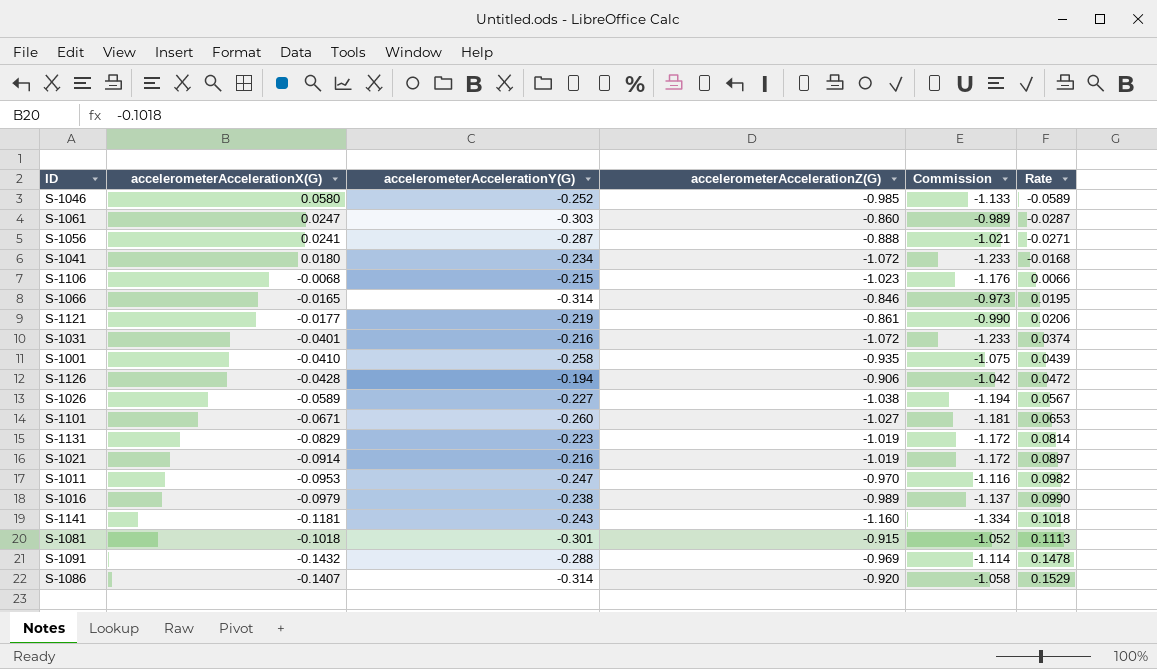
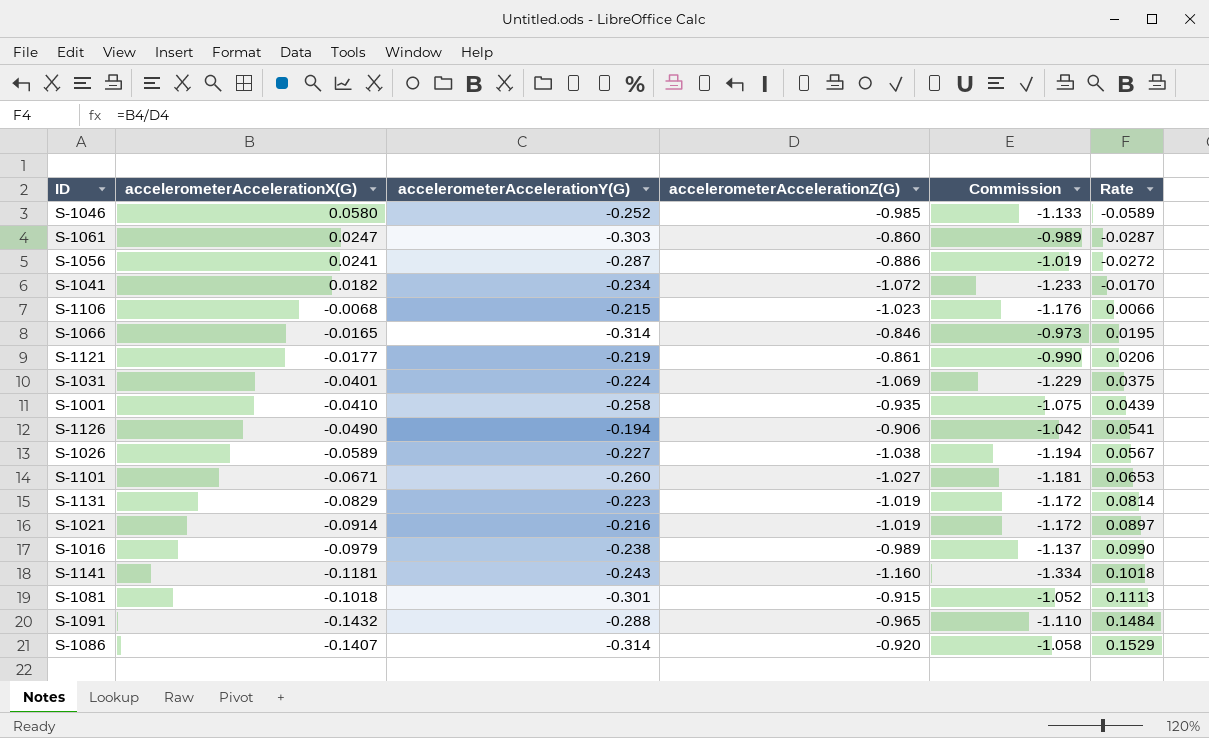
row S-1011: -0.0953 | -0.247 | -0.970 | -1.116 | 0.0982 -> none
S-1056 | accelerometerAccelerationZ(G): -0.888 -> -0.886
S-1056 | Commission: -1.021 -> -1.019
S-1056 | Rate: -0.0271 -> -0.0272
S-1041 | accelerometerAccelerationX(G): 0.0180 -> 0.0182
S-1041 | Rate: -0.0168 -> -0.0170
S-1031 | accelerometerAccelerationY(G): -0.216 -> -0.224
S-1031 | accelerometerAccelerationZ(G): -1.072 -> -1.069
S-1031 | Commission: -1.233 -> -1.229
S-1031 | Rate: 0.0374 -> 0.0375
S-1126 | accelerometerAccelerationX(G): -0.0428 -> -0.0490
S-1126 | Rate: 0.0472 -> 0.0541
S-1091 | accelerometerAccelerationZ(G): -0.969 -> -0.965
S-1091 | Commission: -1.114 -> -1.110
S-1091 | Rate: 0.1478 -> 0.1484

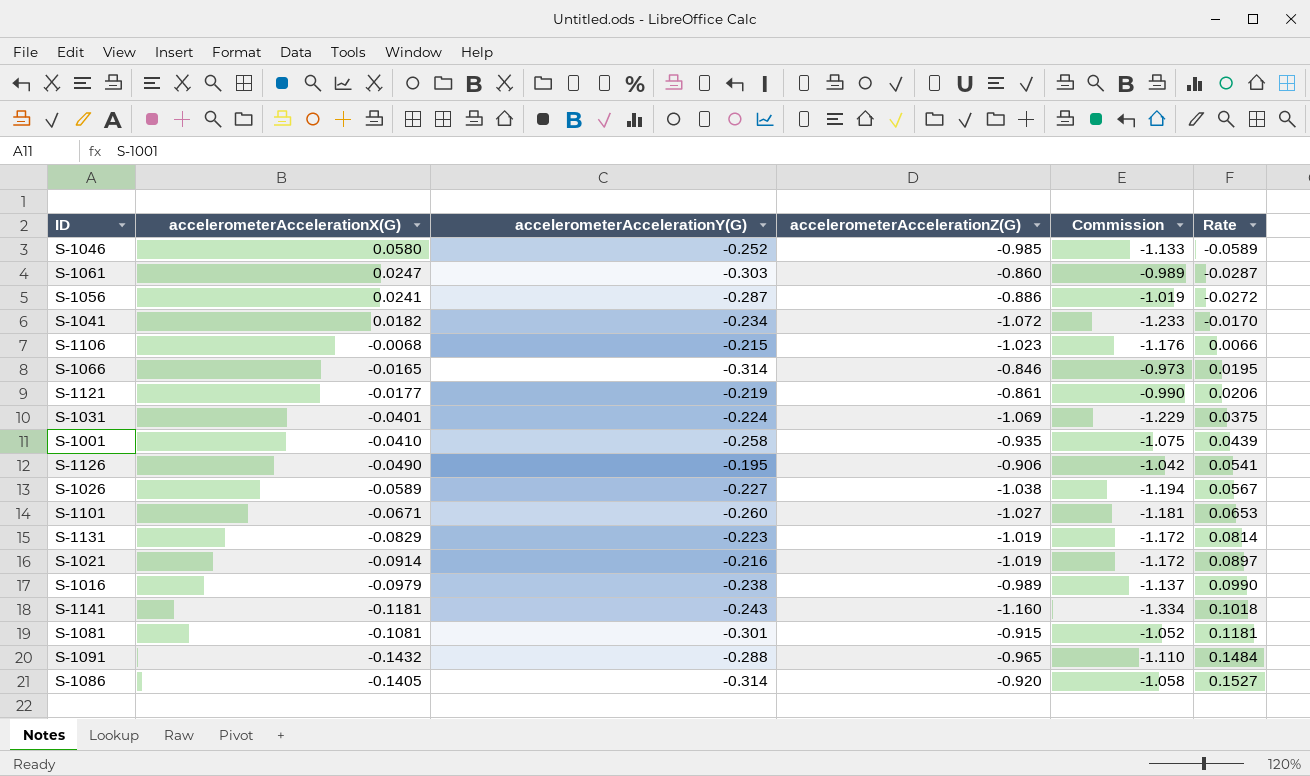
S-1126 | accelerometerAccelerationY(G): -0.194 -> -0.195
S-1081 | accelerometerAccelerationX(G): -0.1018 -> -0.1081
S-1081 | Rate: 0.1113 -> 0.1181
S-1086 | accelerometerAccelerationX(G): -0.1407 -> -0.1405
S-1086 | Rate: 0.1529 -> 0.1527

